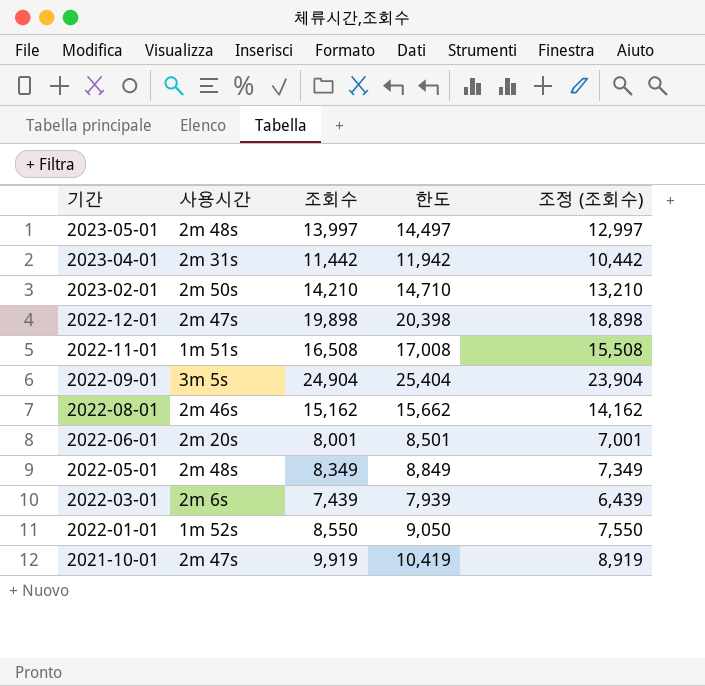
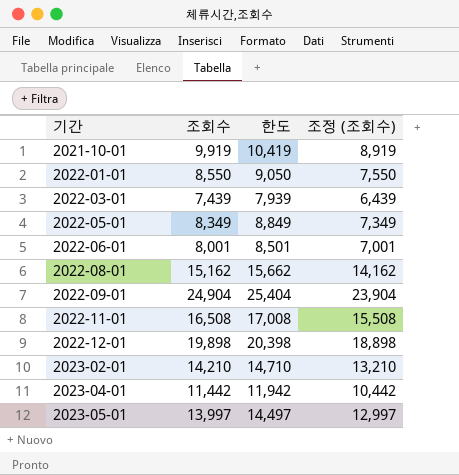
row order: 기간 descending -> 기간 ascending
column 사용시간 | position: 2 -> none

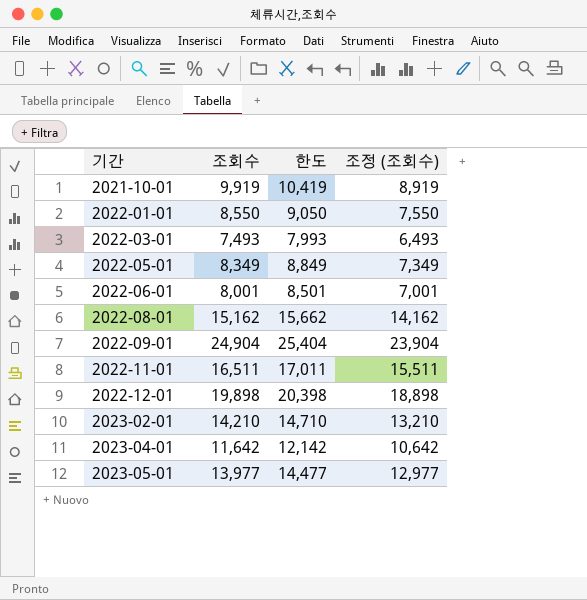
2022-03-01 | 조회수: 7,439 -> 7,493
2022-03-01 | 한도: 7,939 -> 7,993
2022-03-01 | 조정 (조회수): 6,439 -> 6,493
2022-11-01 | 조회수: 16,508 -> 16,511
2022-11-01 | 한도: 17,008 -> 17,011
2022-11-01 | 조정 (조회수): 15,508 -> 15,511
2023-04-01 | 조회수: 11,442 -> 11,642
2023-04-01 | 한도: 11,942 -> 12,142
2023-04-01 | 조정 (조회수): 10,442 -> 10,642
2023-05-01 | 조회수: 13,997 -> 13,977
2023-05-01 | 한도: 14,497 -> 14,477
2023-05-01 | 조정 (조회수): 12,997 -> 12,977

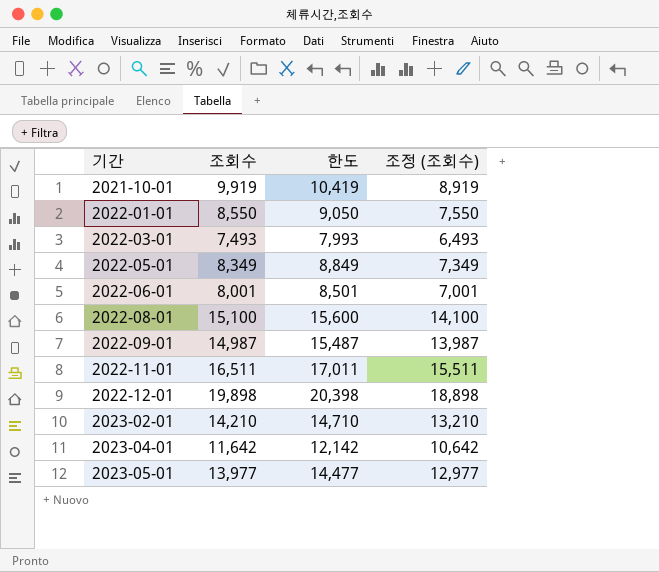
2022-08-01 | 조회수: 15,162 -> 15,100
2022-08-01 | 한도: 15,662 -> 15,600
2022-08-01 | 조정 (조회수): 14,162 -> 14,100
2022-09-01 | 조회수: 24,904 -> 14,987
2022-09-01 | 한도: 25,404 -> 15,487
2022-09-01 | 조정 (조회수): 23,904 -> 13,987

